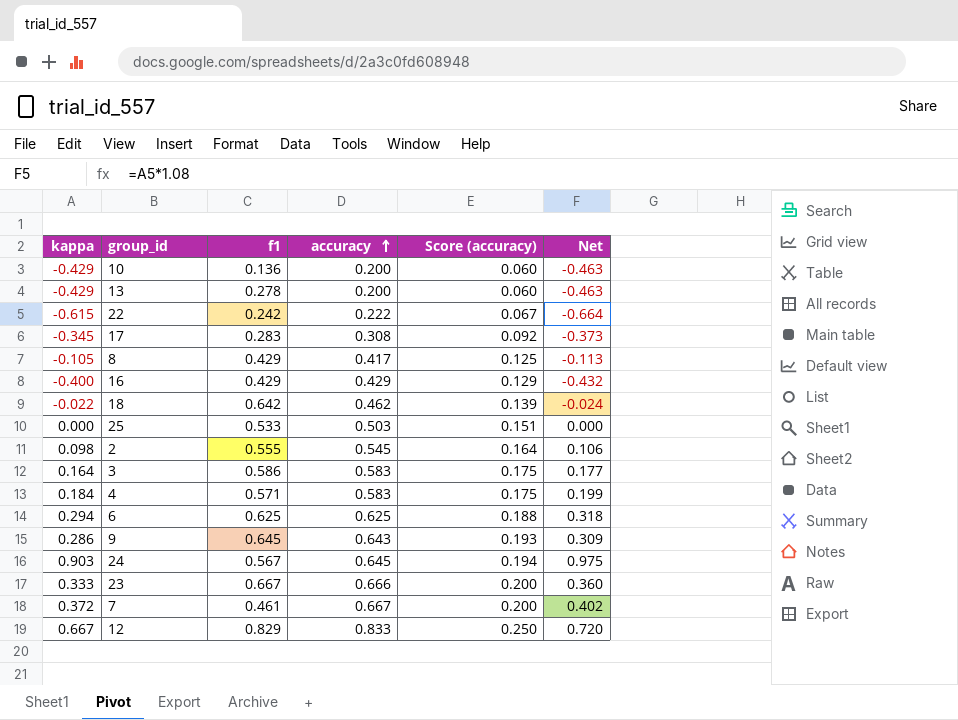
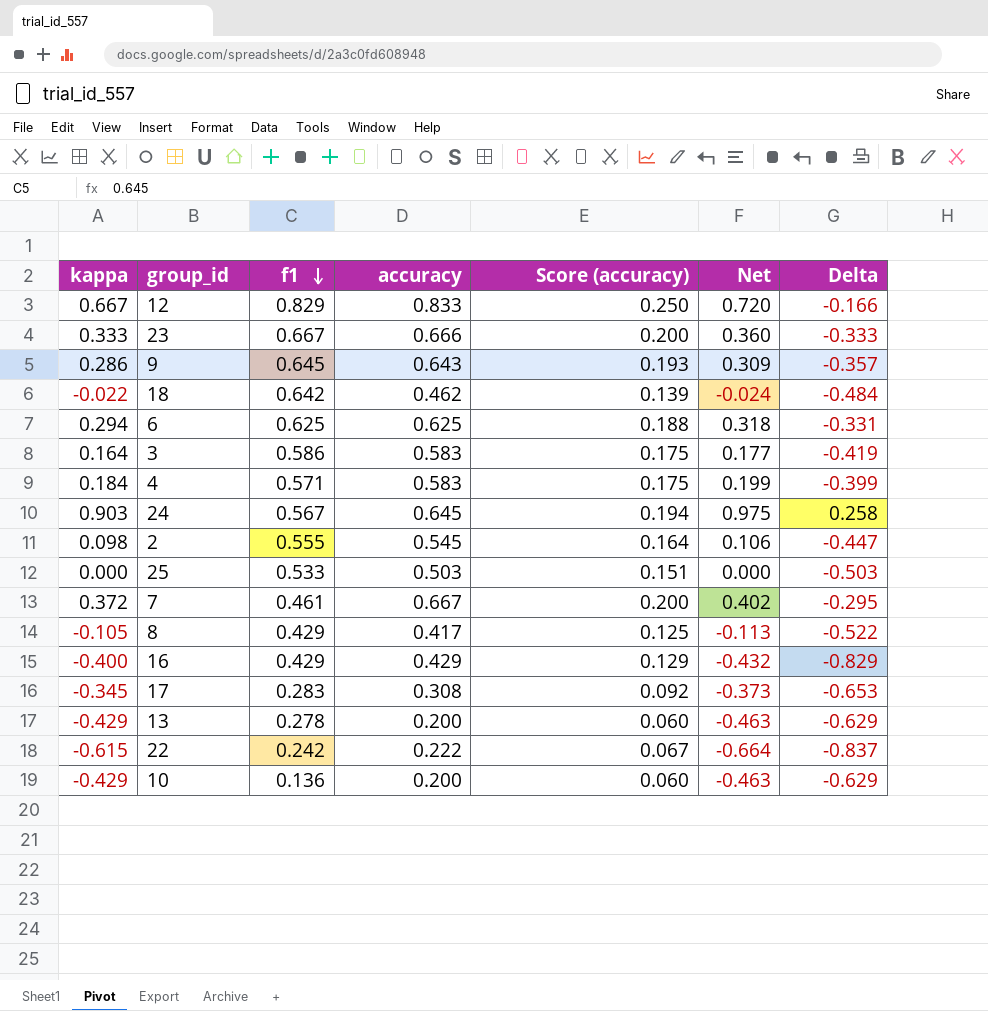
row order: accuracy ascending -> f1 descending
column Delta | formula: none -> [kappa] - [accuracy]

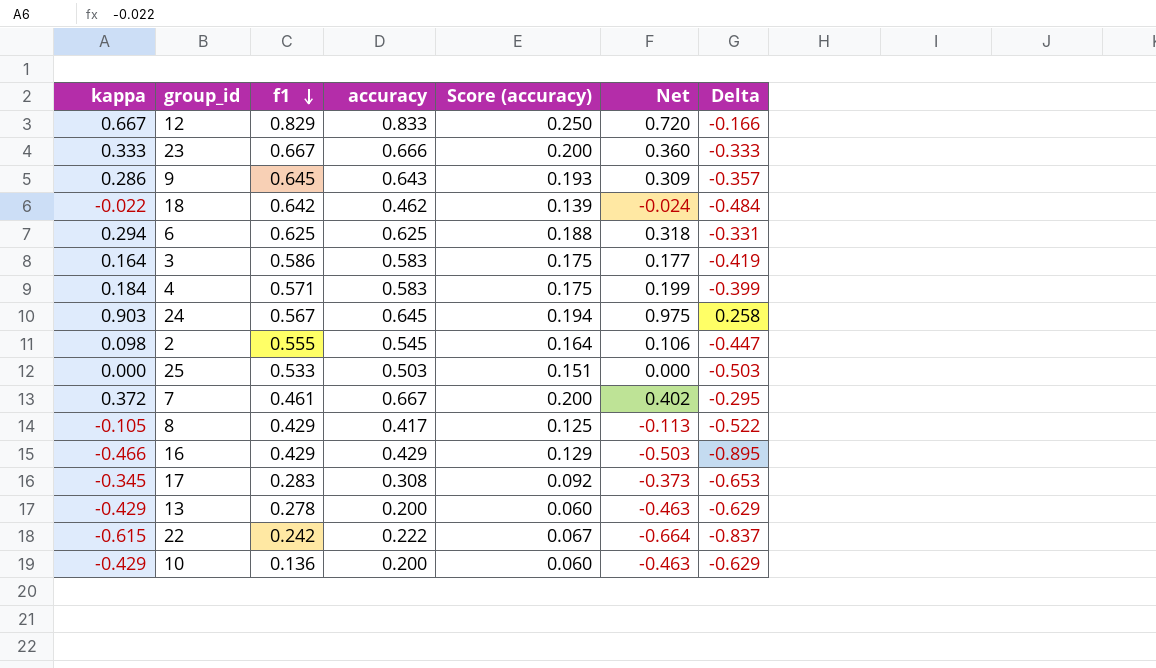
16 | kappa: -0.400 -> -0.466
16 | Net: -0.432 -> -0.503
16 | Delta: -0.829 -> -0.895

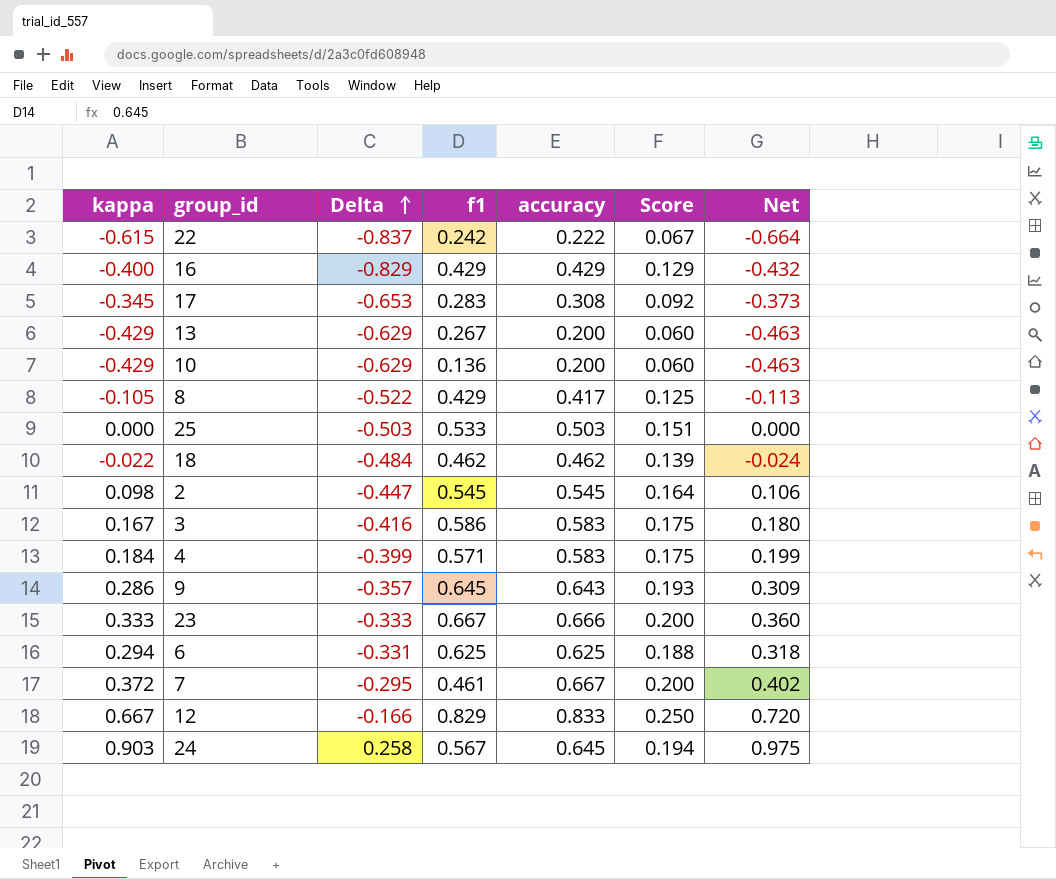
row order: f1 descending -> Delta ascending
column Delta | position: 7 -> 3
column name: Score (accuracy) -> Score
16 | kappa: -0.466 -> -0.400
16 | Delta: -0.895 -> -0.829
16 | Net: -0.503 -> -0.432
13 | f1: 0.278 -> 0.267
18 | f1: 0.642 -> 0.462
2 | f1: 0.555 -> 0.545
3 | kappa: 0.164 -> 0.167
3 | Delta: -0.419 -> -0.416
3 | Net: 0.177 -> 0.180

